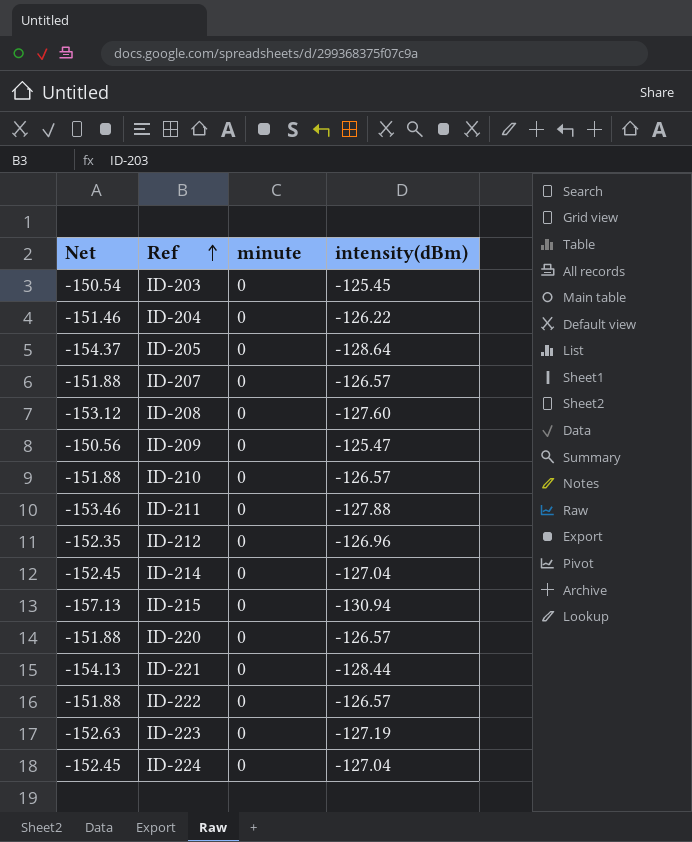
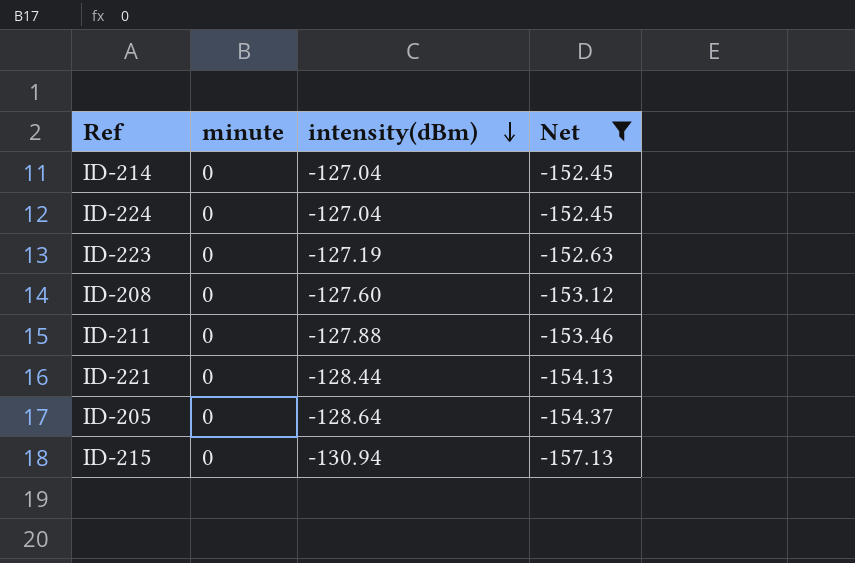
filter: none -> Net <= -152.45
row order: Ref ascending -> intensity(dBm) descending
column Net | position: 1 -> 4

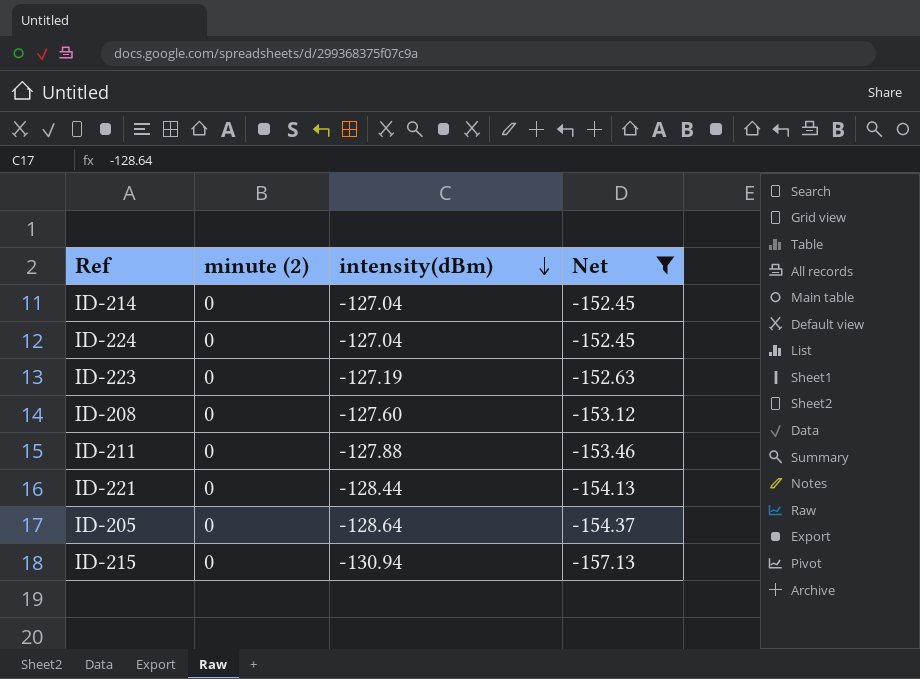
column name: minute -> minute (2)

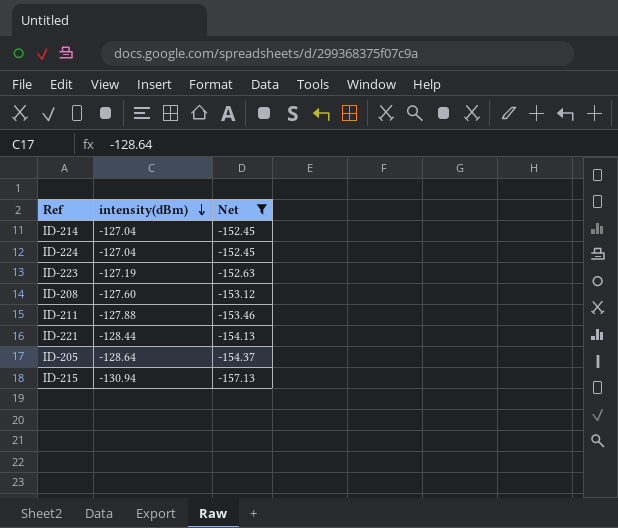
column minute (2) | position: 2 -> none

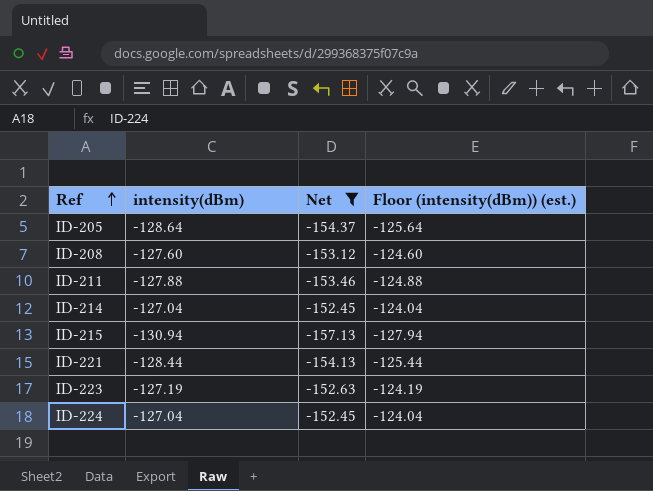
row order: intensity(dBm) descending -> Ref ascending
column Floor (intensity(dBm)) (est.) | formula: none -> [intensity(dBm)] + 3

